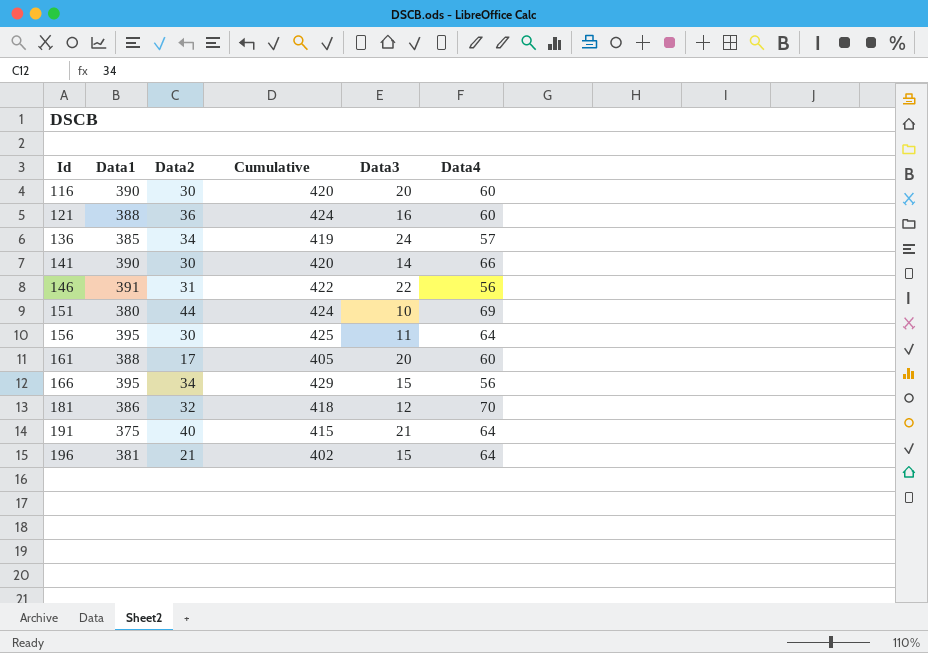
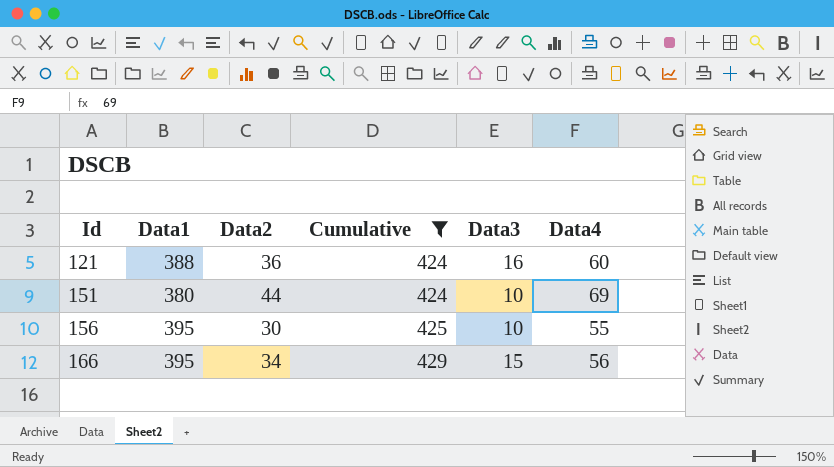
filter: none -> Cumulative >= 424
156 | Data3: 11 -> 10
156 | Data4: 64 -> 55

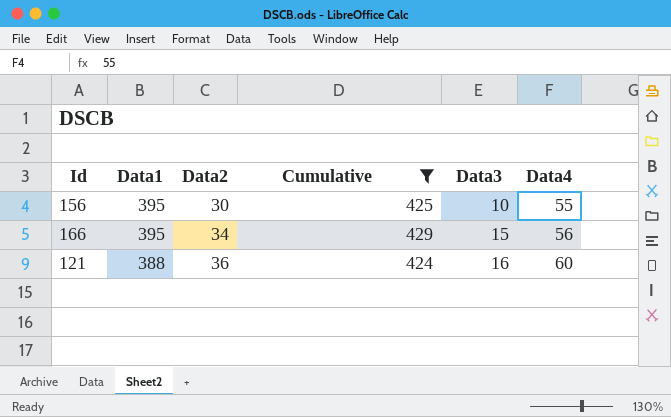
row order: Id ascending -> Data1 descending
row 151: 380 | 44 | 424 | 10 | 69 -> none

